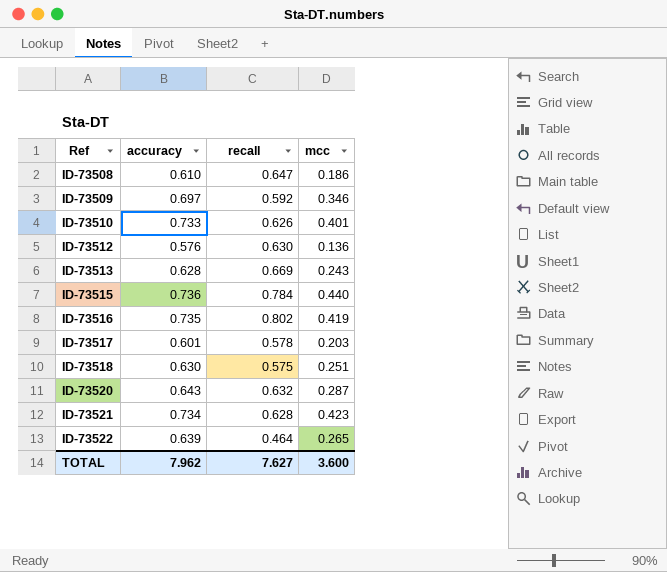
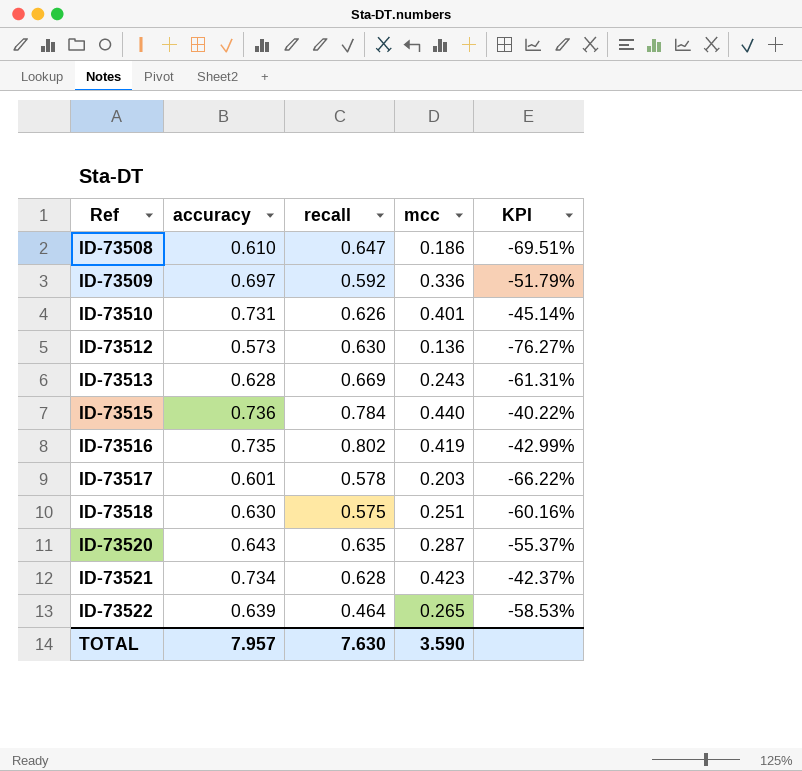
column KPI | formula: none -> ([mcc] - [accuracy]) / [accuracy]
ID-73509 | mcc: 0.346 -> 0.336
ID-73510 | accuracy: 0.733 -> 0.731
ID-73512 | accuracy: 0.576 -> 0.573
ID-73520 | recall: 0.632 -> 0.635
TOTAL | accuracy: 7.962 -> 7.957
TOTAL | recall: 7.627 -> 7.630
TOTAL | mcc: 3.600 -> 3.590

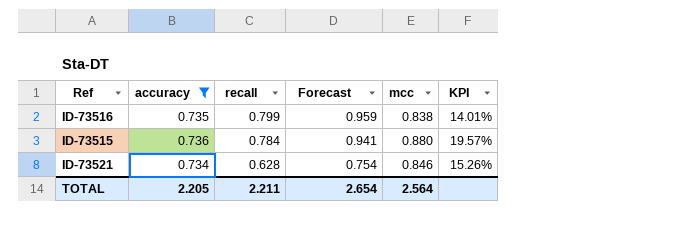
filter: none -> accuracy >= 0.734
row order: Ref ascending -> recall descending
column Forecast | formula: none -> [recall] * 1.2
ID-73516 | recall: 0.802 -> 0.799
ID-73516 | mcc: 0.419 -> 0.838
ID-73516 | KPI: -42.99% -> 14.01%
ID-73515 | mcc: 0.440 -> 0.880
ID-73515 | KPI: -40.22% -> 19.57%
ID-73521 | mcc: 0.423 -> 0.846
ID-73521 | KPI: -42.37% -> 15.26%
TOTAL | accuracy: 7.957 -> 2.205
TOTAL | recall: 7.630 -> 2.211
TOTAL | mcc: 3.590 -> 2.564

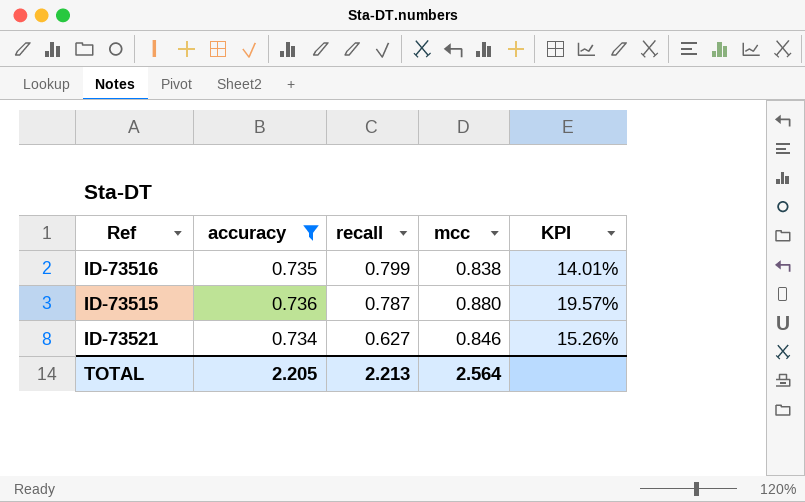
column Forecast | formula: [recall] * 1.2 -> none
ID-73515 | recall: 0.784 -> 0.787
ID-73521 | recall: 0.628 -> 0.627
TOTAL | recall: 2.211 -> 2.213

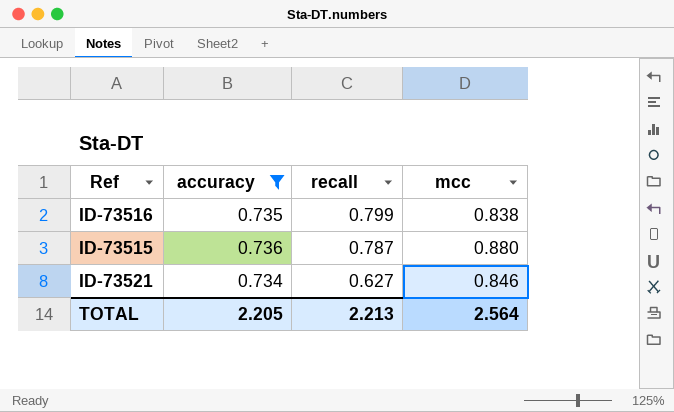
column KPI | formula: ([mcc] - [accuracy]) / [accuracy] -> none

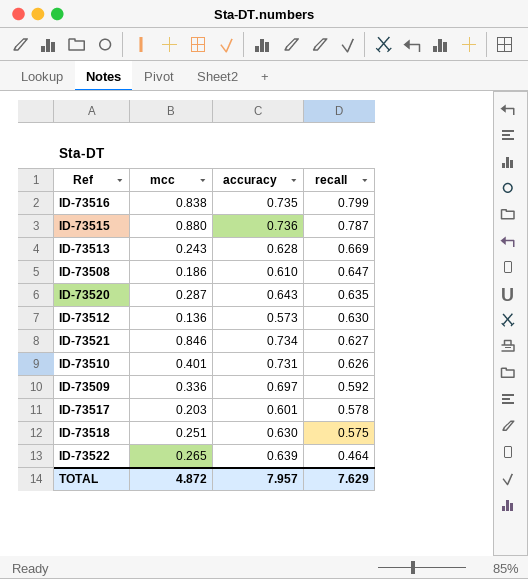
filter: accuracy >= 0.734 -> none
column mcc | position: 4 -> 2
TOTAL | mcc: 2.564 -> 4.872
TOTAL | accuracy: 2.205 -> 7.957
TOTAL | recall: 2.213 -> 7.629

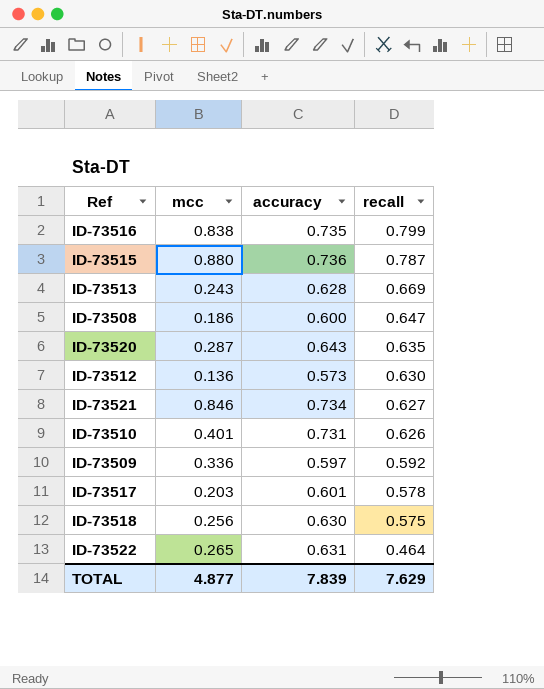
ID-73508 | accuracy: 0.610 -> 0.600
ID-73509 | accuracy: 0.697 -> 0.597
ID-73518 | mcc: 0.251 -> 0.256
ID-73522 | accuracy: 0.639 -> 0.631
TOTAL | mcc: 4.872 -> 4.877
TOTAL | accuracy: 7.957 -> 7.839

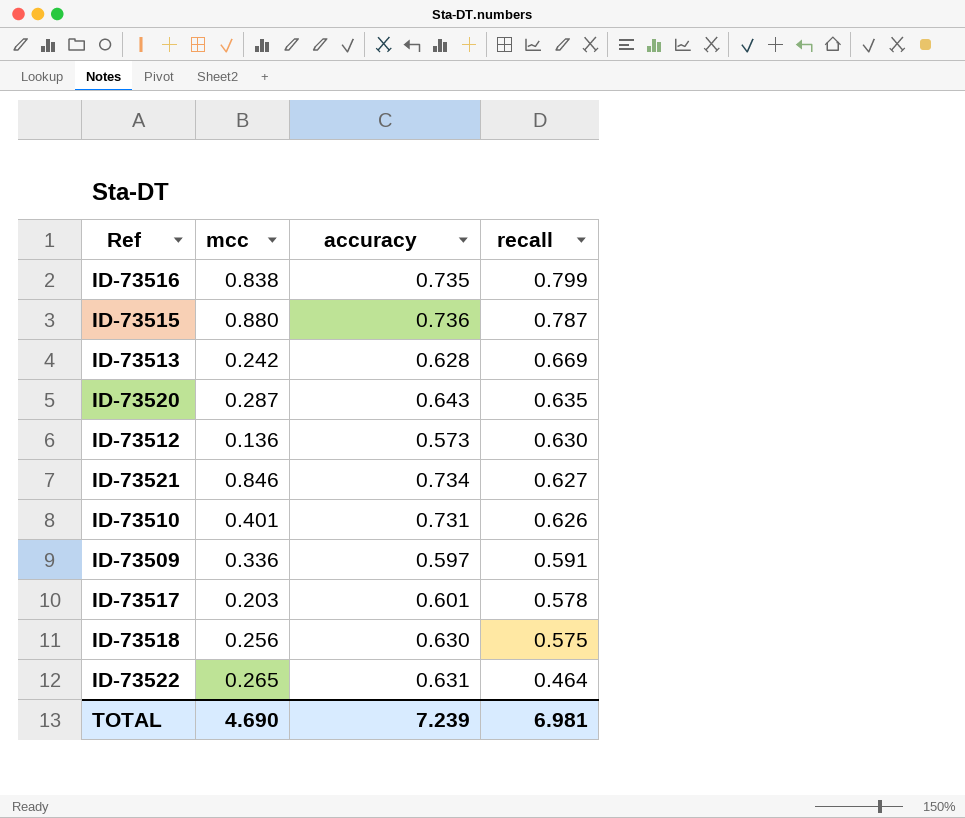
row ID-73508: 0.186 | 0.600 | 0.647 -> none
ID-73513 | mcc: 0.243 -> 0.242
ID-73509 | recall: 0.592 -> 0.591
TOTAL | mcc: 4.877 -> 4.690
TOTAL | accuracy: 7.839 -> 7.239
TOTAL | recall: 7.629 -> 6.981

